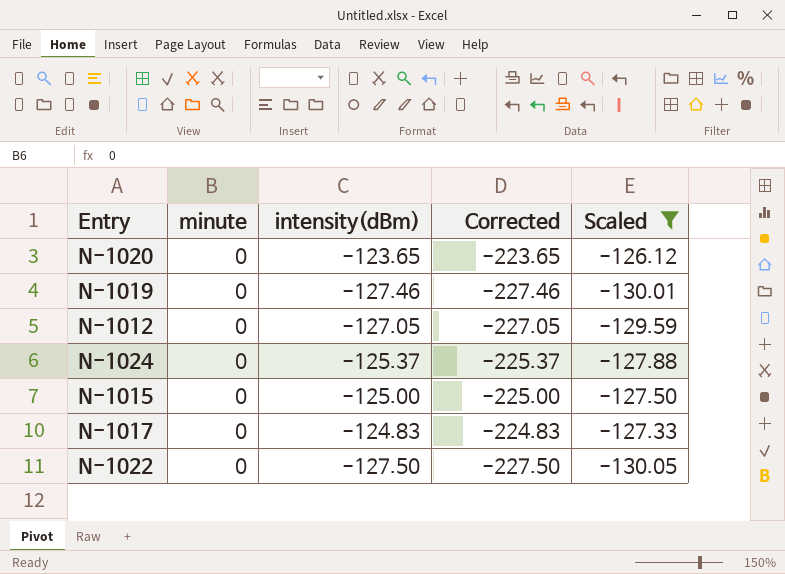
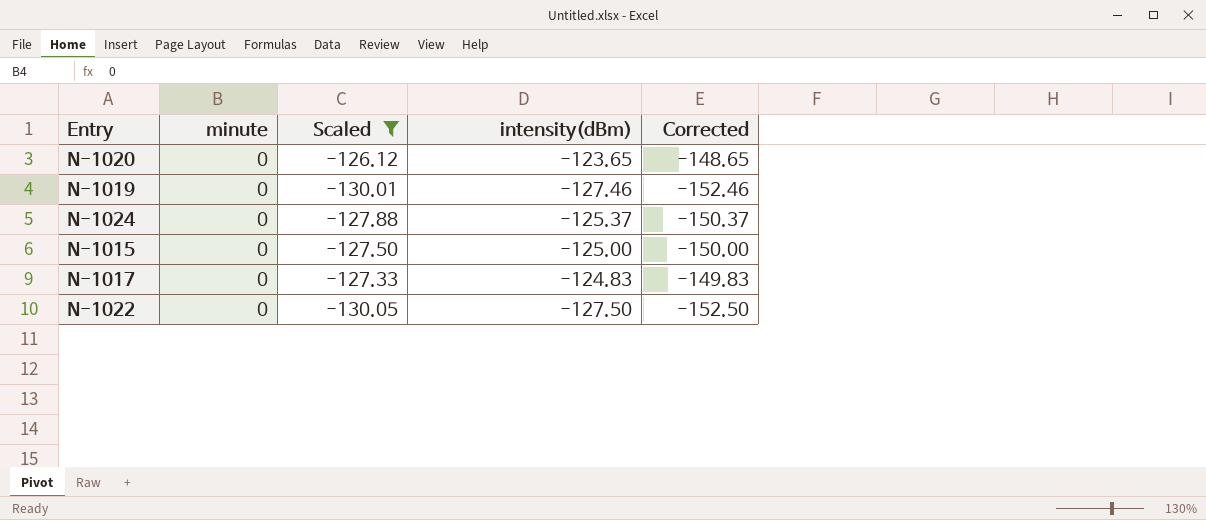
column Scaled | position: 5 -> 3
column Corrected | formula: [intensity(dBm)] - 100 -> [intensity(dBm)] - 25
row N-1012: 0 | -127.05 | -227.05 | -129.59 -> none

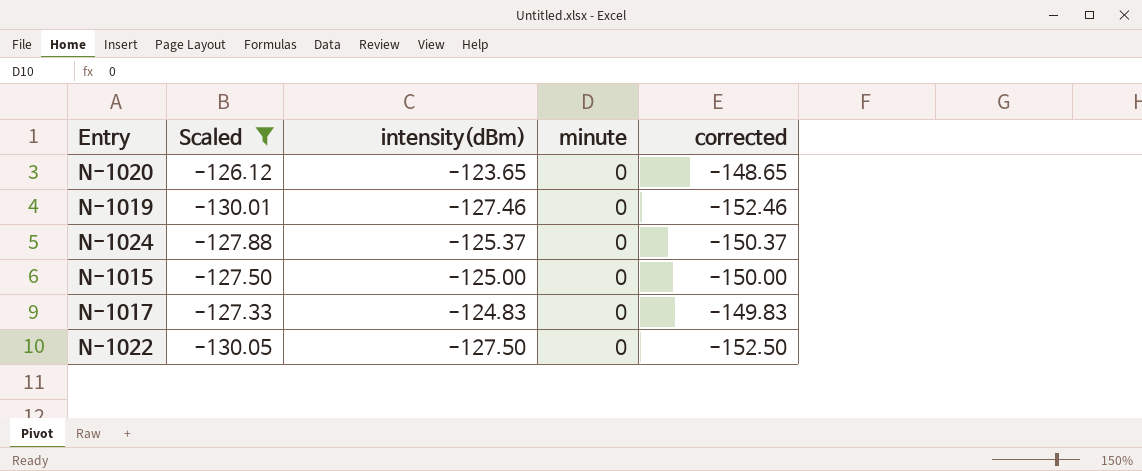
column minute | position: 2 -> 4
column name: Corrected -> corrected

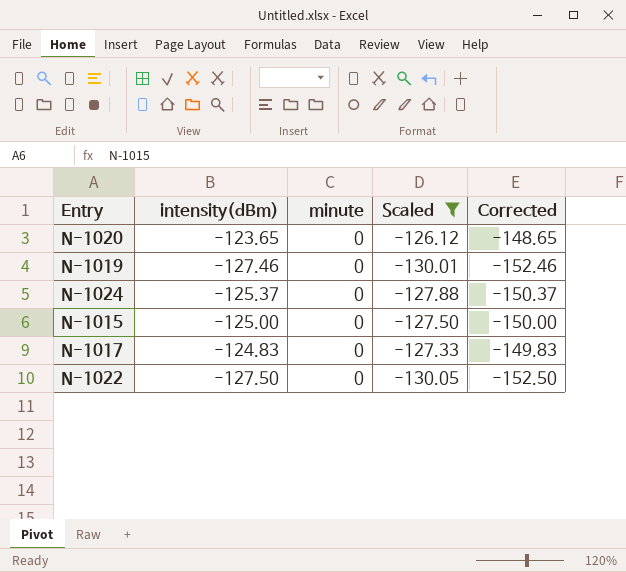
column Scaled | position: 2 -> 4
column name: corrected -> Corrected

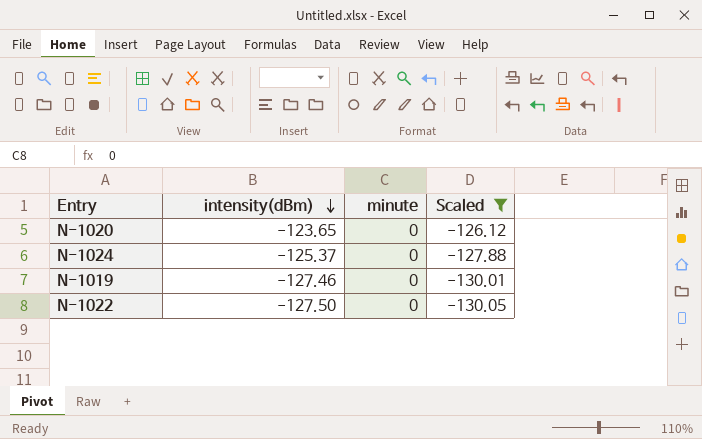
row order: none -> intensity(dBm) descending
column Corrected | formula: [intensity(dBm)] - 25 -> none
row N-1015: -125.00 | 0 | -127.50 | -150.00 -> none
row N-1017: -124.83 | 0 | -127.33 | -149.83 -> none

